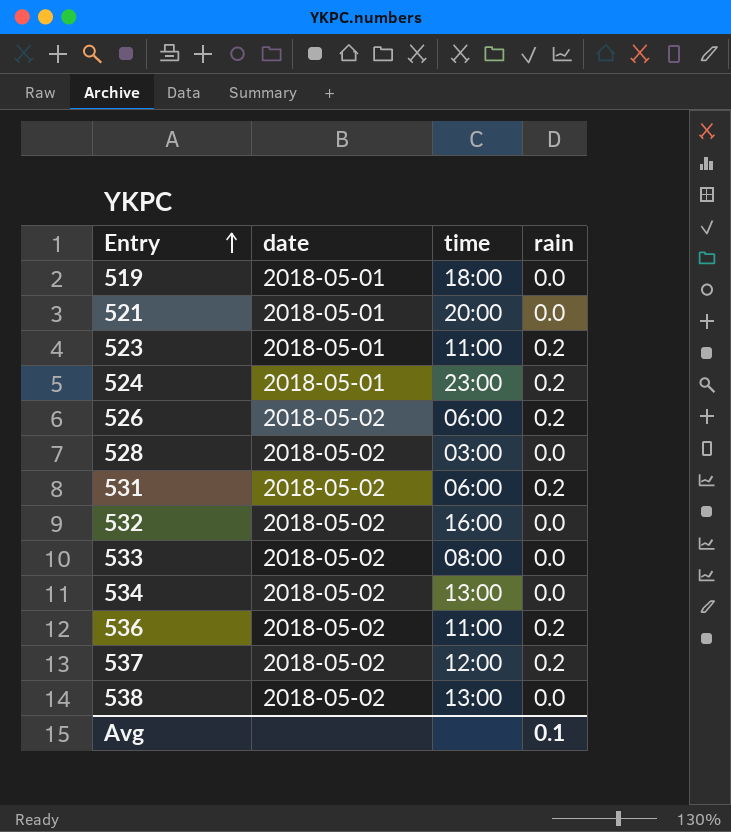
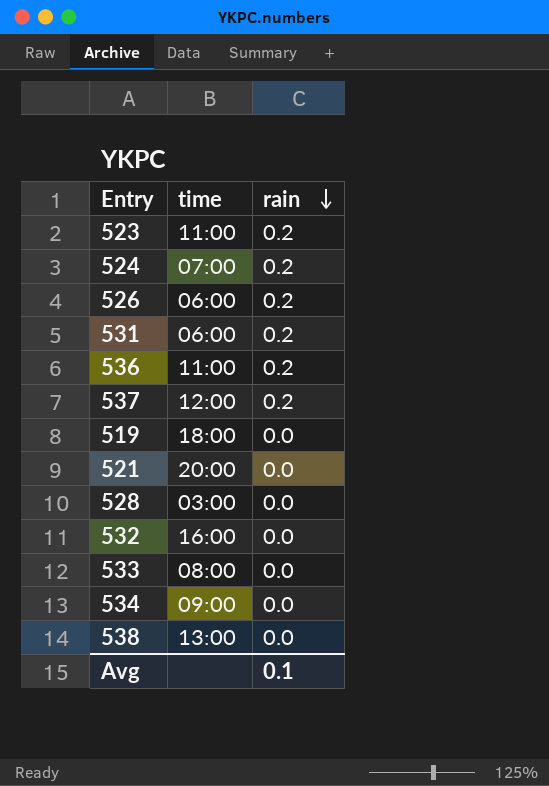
row order: Entry ascending -> rain descending
column date | position: 2 -> none
524 | time: 23:00 -> 07:00
534 | time: 13:00 -> 09:00

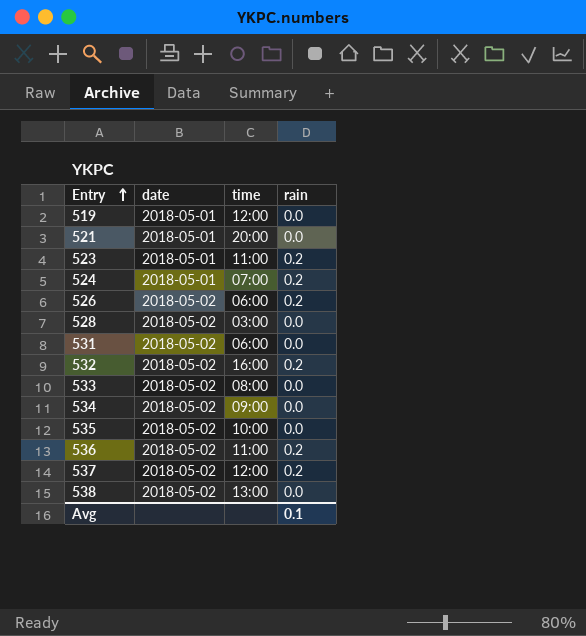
row order: rain descending -> Entry ascending
column date | position: none -> 2
519 | time: 18:00 -> 12:00
531 | rain: 0.2 -> 0.0
532 | rain: 0.0 -> 0.2
row 535: none -> 2018-05-02 | 10:00 | 0.0

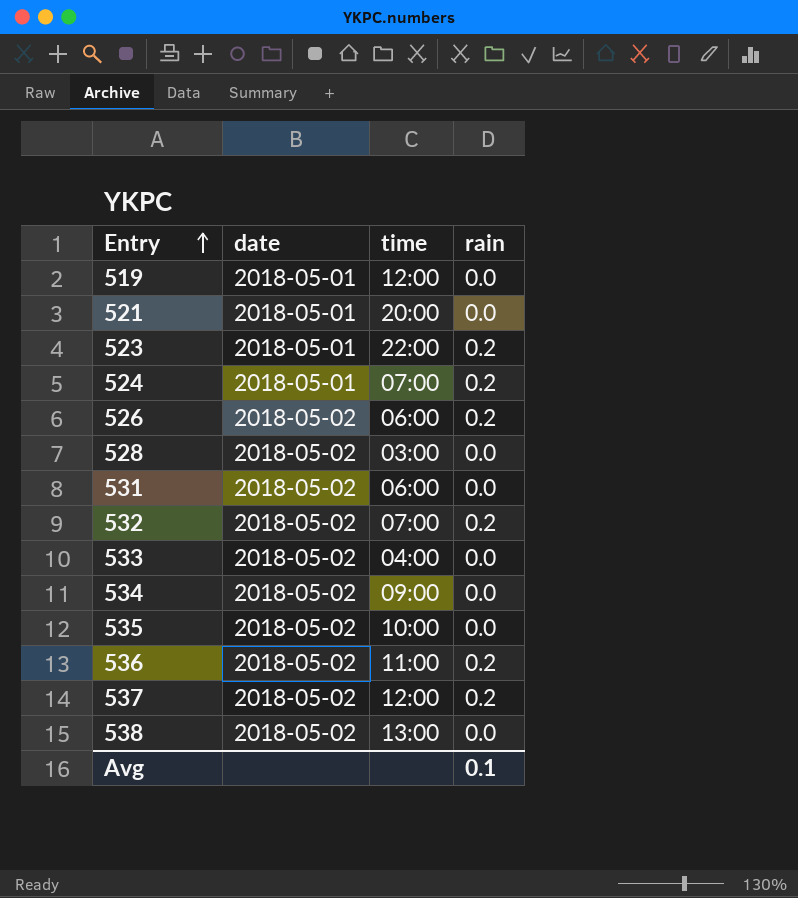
523 | time: 11:00 -> 22:00
532 | time: 16:00 -> 07:00
533 | time: 08:00 -> 04:00

